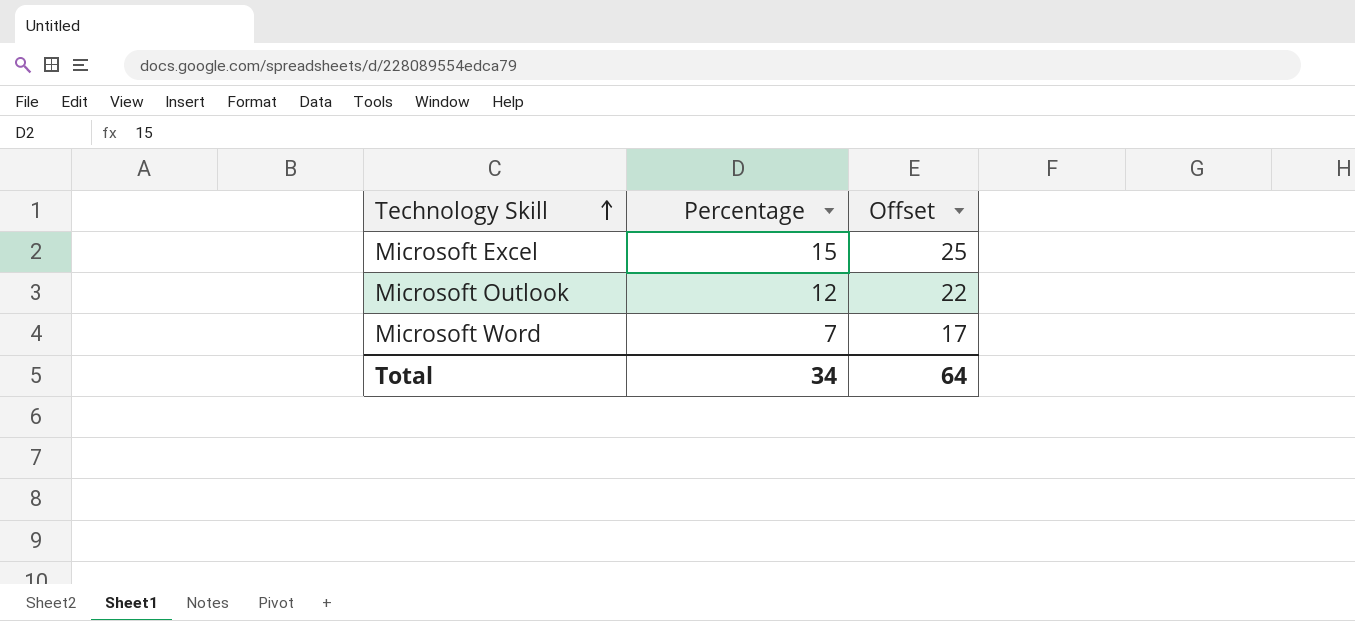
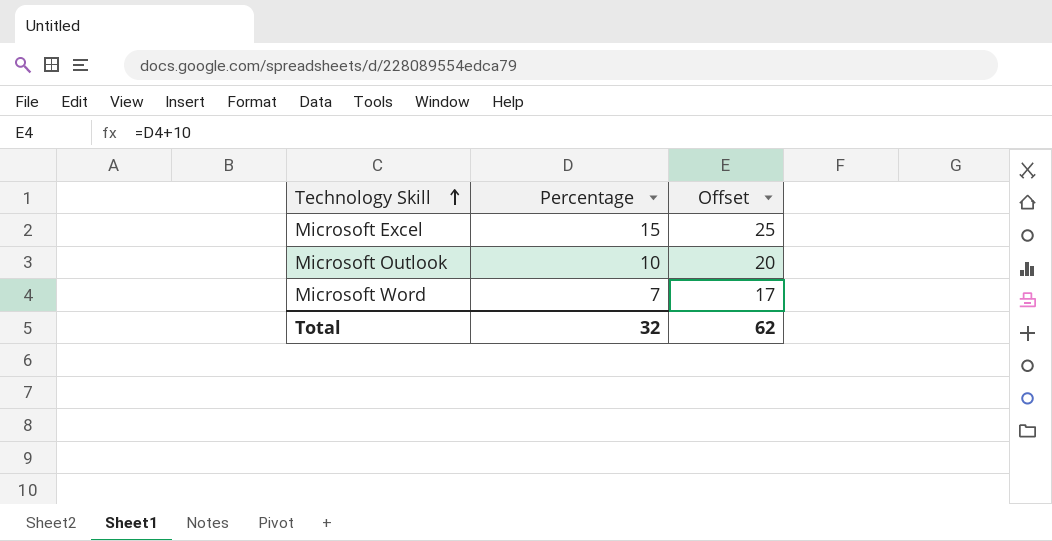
Microsoft Outlook | Percentage: 12 -> 10
Microsoft Outlook | Offset: 22 -> 20
Total | Percentage: 34 -> 32
Total | Offset: 64 -> 62

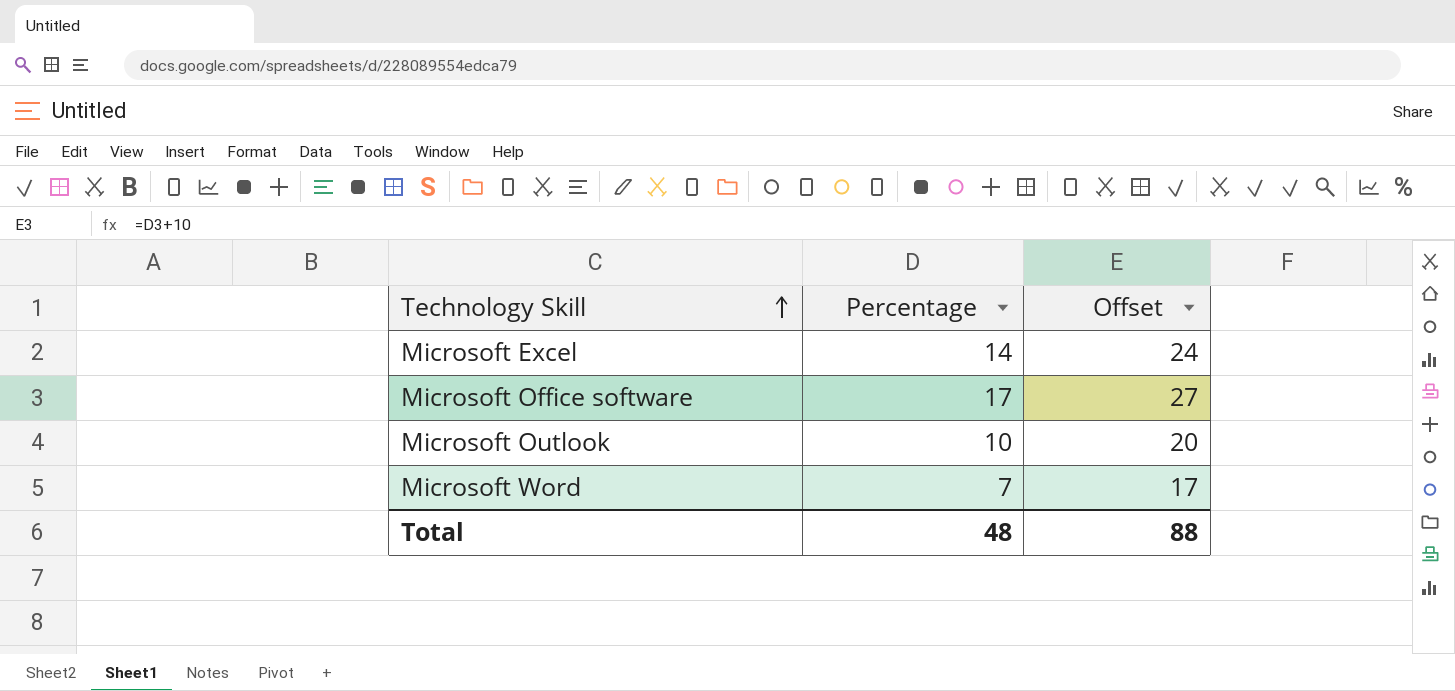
Microsoft Excel | Percentage: 15 -> 14
Microsoft Excel | Offset: 25 -> 24
row Microsoft Office software: none -> 17 | 27
Total | Percentage: 32 -> 48
Total | Offset: 62 -> 88

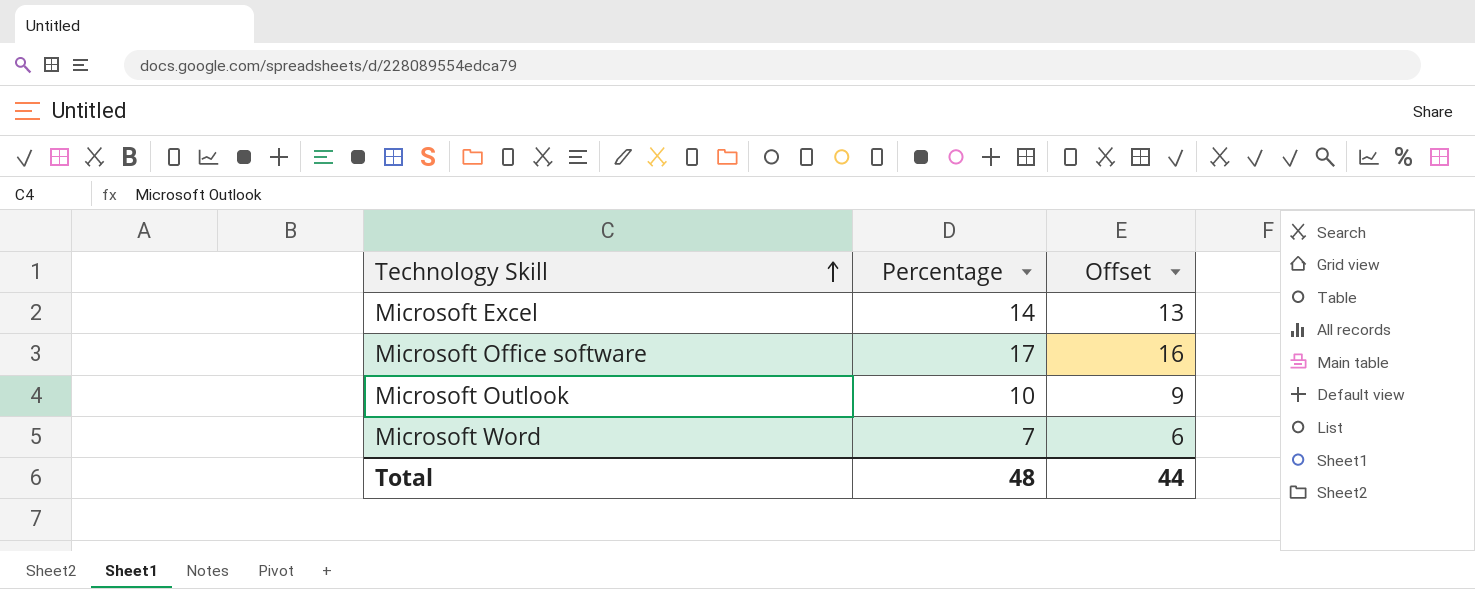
column Offset | formula: [Percentage] + 10 -> [Percentage] - 1
Total | Offset: 88 -> 44

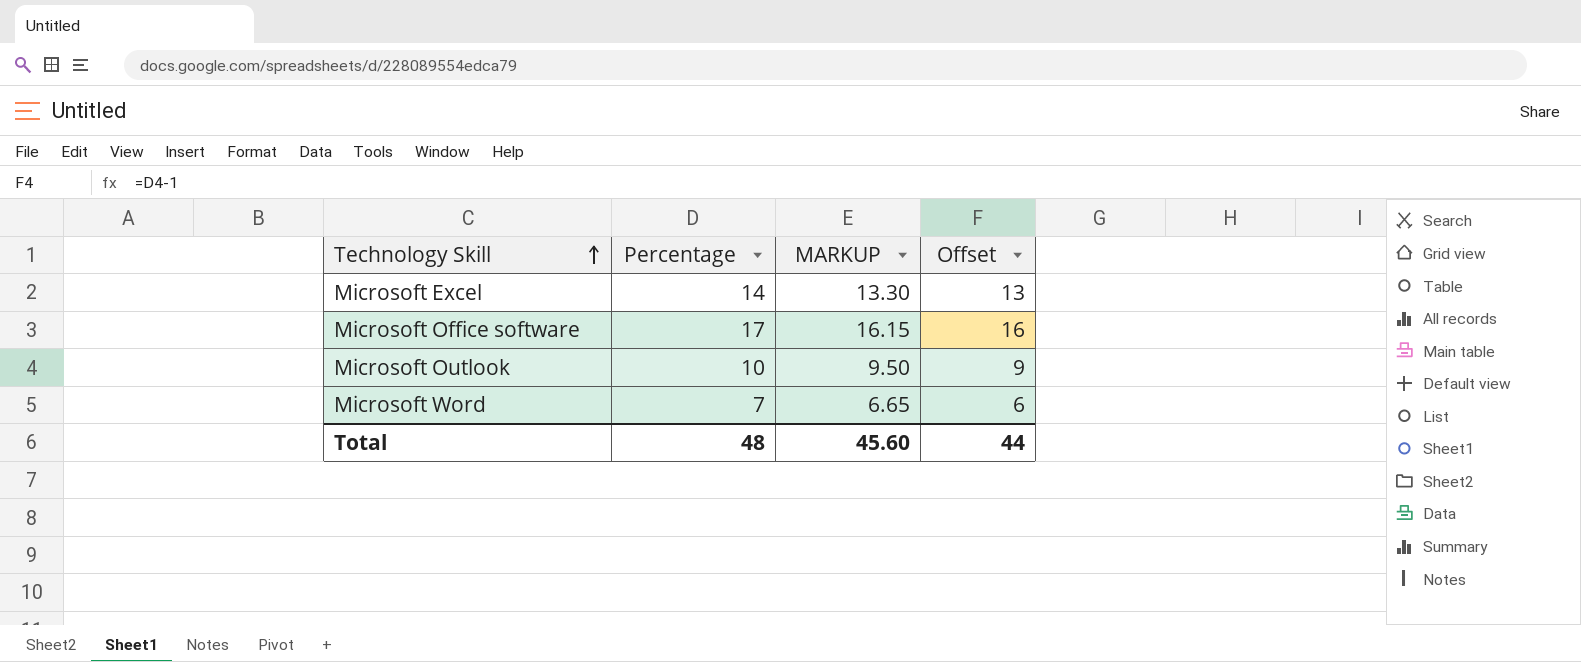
column MARKUP | formula: none -> [Percentage] * 0.95

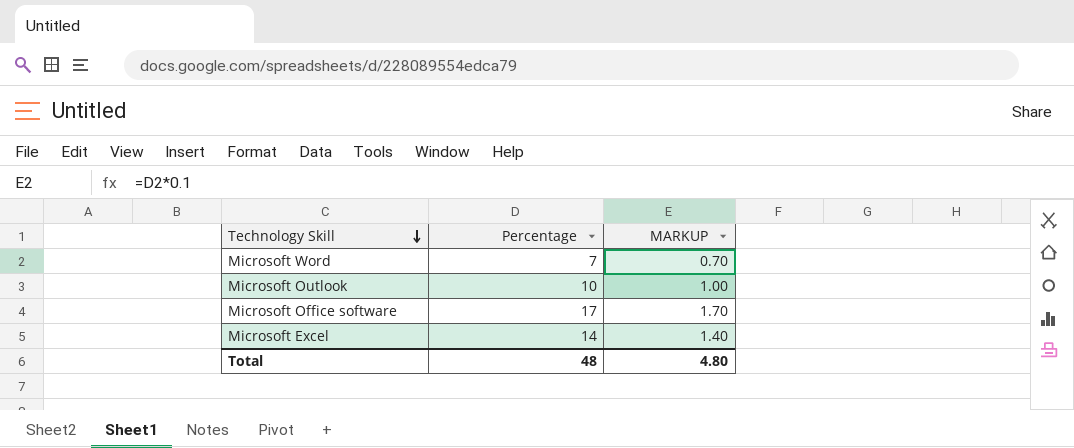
row order: Technology Skill ascending -> Technology Skill descending
column Offset | formula: [Percentage] - 1 -> none
column MARKUP | formula: [Percentage] * 0.95 -> [Percentage] * 0.1
Total | MARKUP: 45.60 -> 4.80

